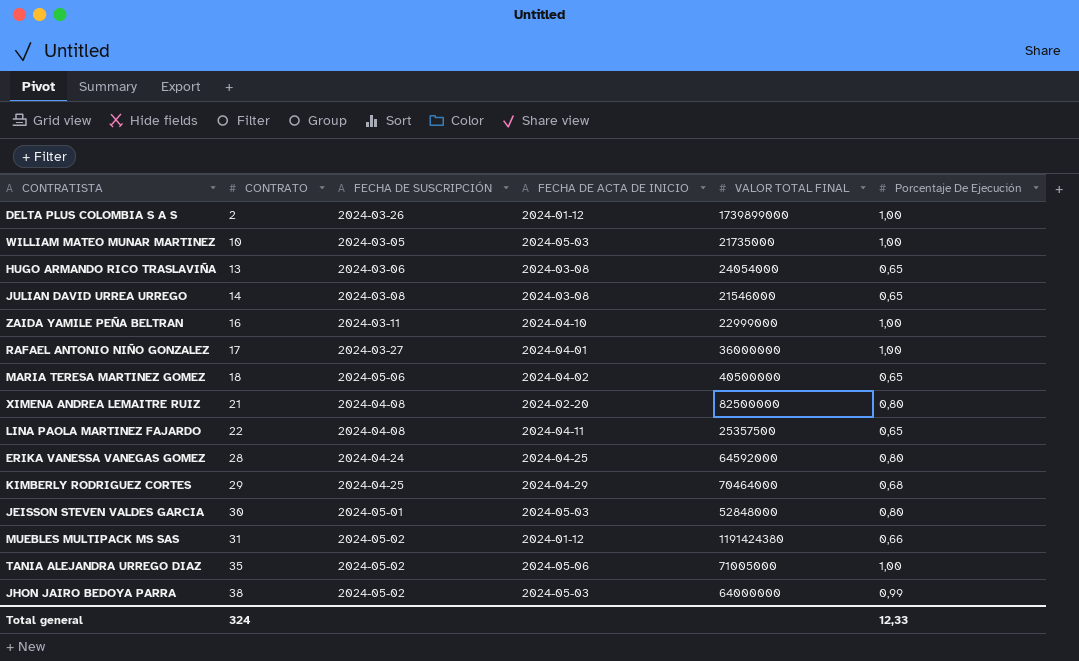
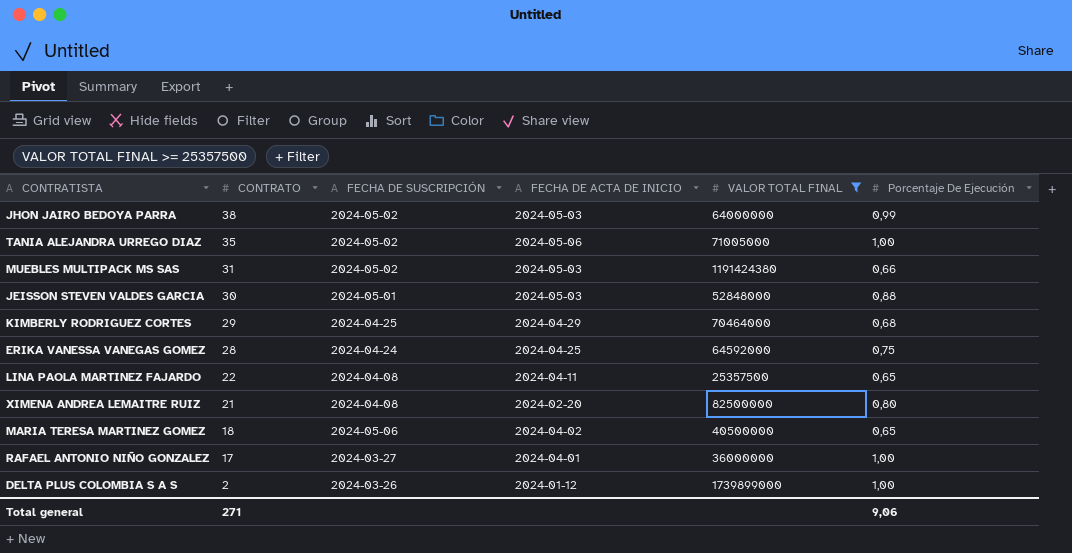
filter: none -> VALOR TOTAL FINAL >= 25357500
row order: CONTRATO ascending -> CONTRATO descending
MUEBLES MULTIPACK MS SAS | FECHA DE ACTA DE INICIO: 2024-01-12 -> 2024-05-03
JEISSON STEVEN VALDES GARCIA | Porcentaje De Ejecución: 0,80 -> 0,88
ERIKA VANESSA VANEGAS GOMEZ | Porcentaje De Ejecución: 0,80 -> 0,75
Total general | CONTRATO: 324 -> 271
Total general | Porcentaje De Ejecución: 12,33 -> 9,06

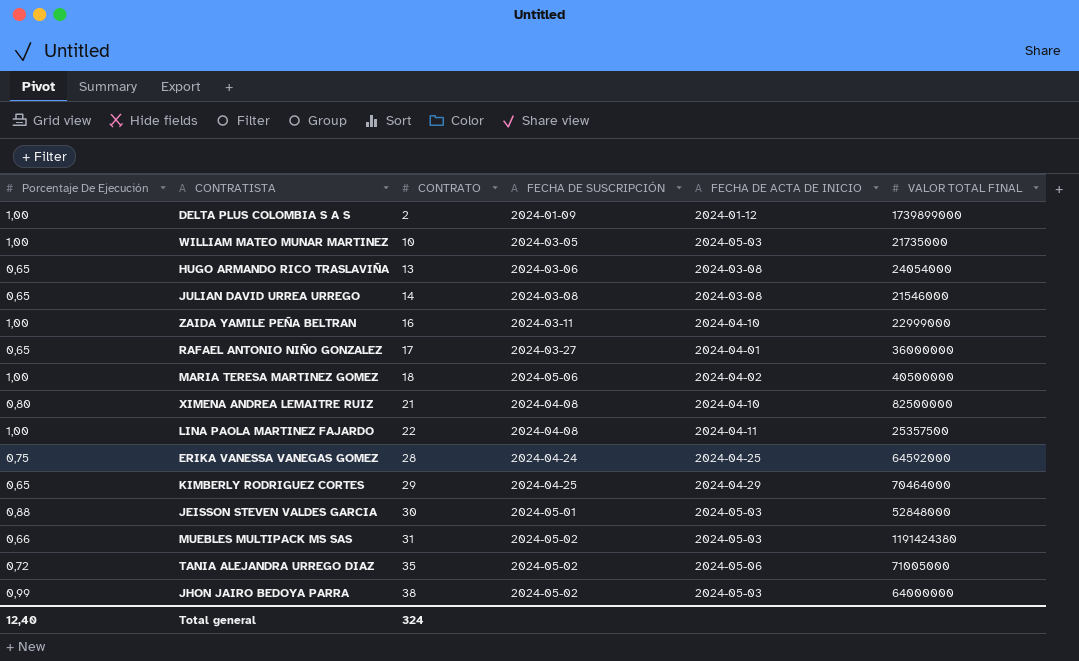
filter: VALOR TOTAL FINAL >= 25357500 -> none
row order: CONTRATO descending -> CONTRATO ascending
column Porcentaje De Ejecución | position: 6 -> 1
DELTA PLUS COLOMBIA S A S | FECHA DE SUSCRIPCIÓN: 2024-03-26 -> 2024-01-09
RAFAEL ANTONIO NIÑO GONZALEZ | Porcentaje De Ejecución: 1,00 -> 0,65
MARIA TERESA MARTINEZ GOMEZ | Porcentaje De Ejecución: 0,65 -> 1,00
XIMENA ANDREA LEMAITRE RUIZ | FECHA DE ACTA DE INICIO: 2024-02-20 -> 2024-04-10
LINA PAOLA MARTINEZ FAJARDO | Porcentaje De Ejecución: 0,65 -> 1,00
KIMBERLY RODRIGUEZ CORTES | Porcentaje De Ejecución: 0,68 -> 0,65
TANIA ALEJANDRA URREGO DIAZ | Porcentaje De Ejecución: 1,00 -> 0,72
Total general | Porcentaje De Ejecución: 9,06 -> 12,40
Total general | CONTRATO: 271 -> 324

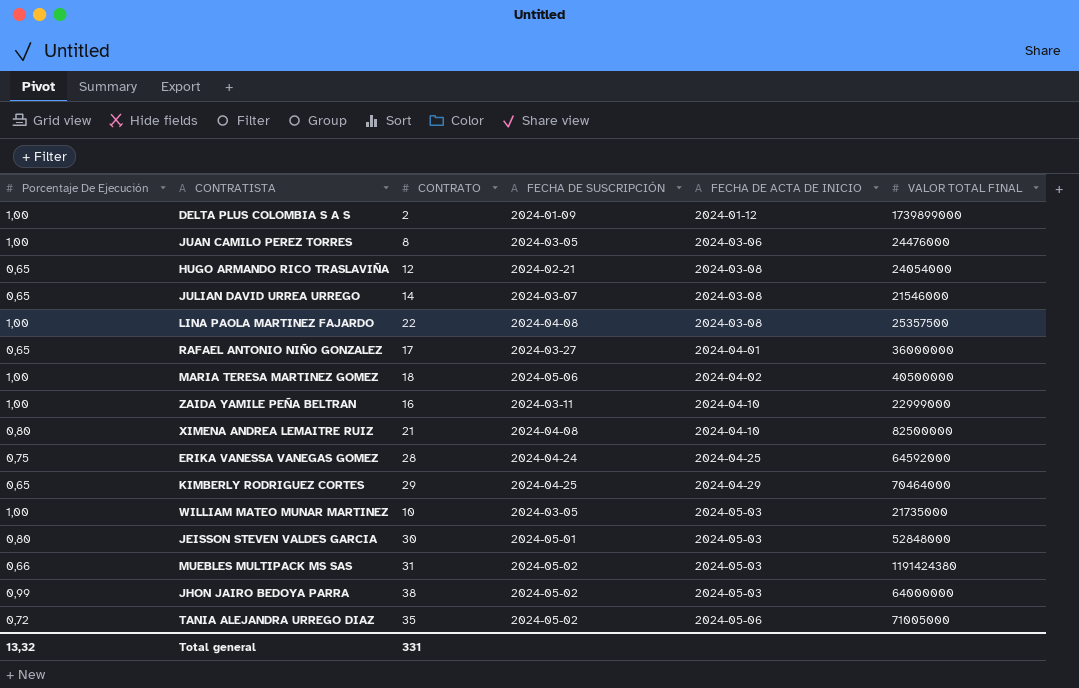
row order: CONTRATO ascending -> FECHA DE ACTA DE INICIO ascending
row JUAN CAMILO PEREZ TORRES: none -> 1,00 | 8 | 2024-03-05 | 2024-03-06 | 24476000
HUGO ARMANDO RICO TRASLAVIÑA | CONTRATO: 13 -> 12
HUGO ARMANDO RICO TRASLAVIÑA | FECHA DE SUSCRIPCIÓN: 2024-03-06 -> 2024-02-21
JULIAN DAVID URREA URREGO | FECHA DE SUSCRIPCIÓN: 2024-03-08 -> 2024-03-07
LINA PAOLA MARTINEZ FAJARDO | FECHA DE ACTA DE INICIO: 2024-04-11 -> 2024-03-08
JEISSON STEVEN VALDES GARCIA | Porcentaje De Ejecución: 0,88 -> 0,80
Total general | Porcentaje De Ejecución: 12,40 -> 13,32
Total general | CONTRATO: 324 -> 331

